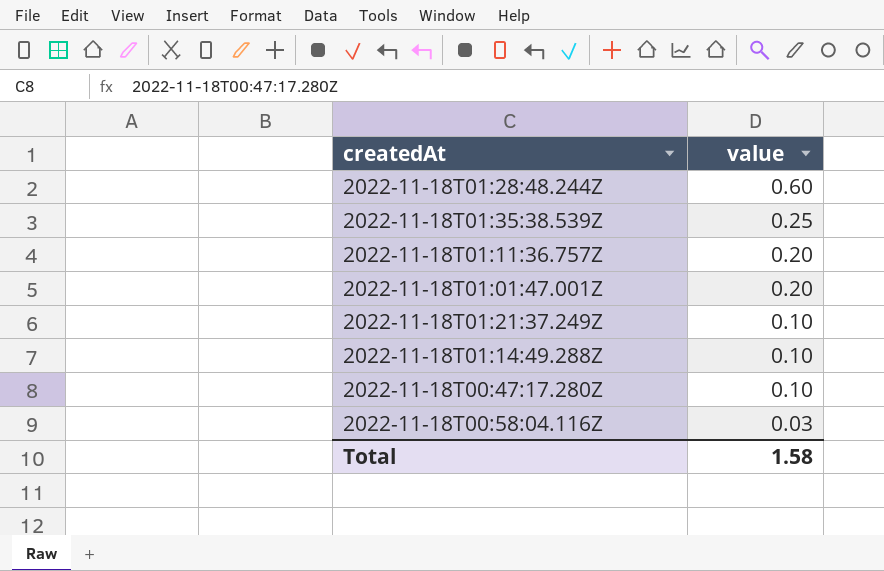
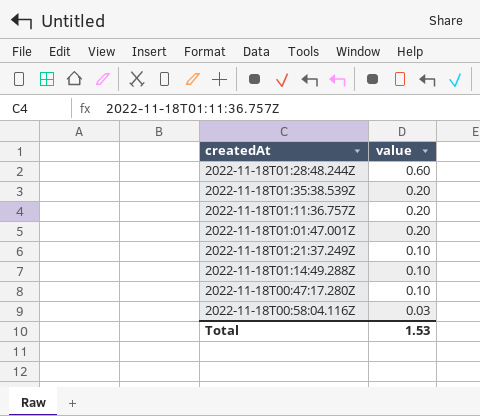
2022-11-18T01:35:38.539Z | value: 0.25 -> 0.20
Total | value: 1.58 -> 1.53

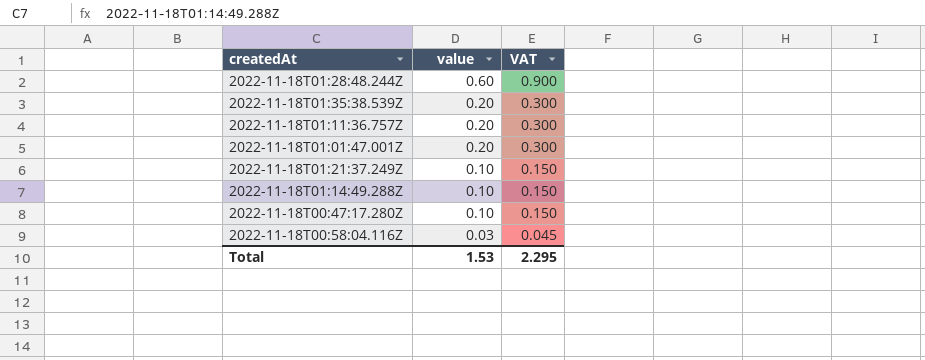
column VAT | formula: none -> [value] * 1.5

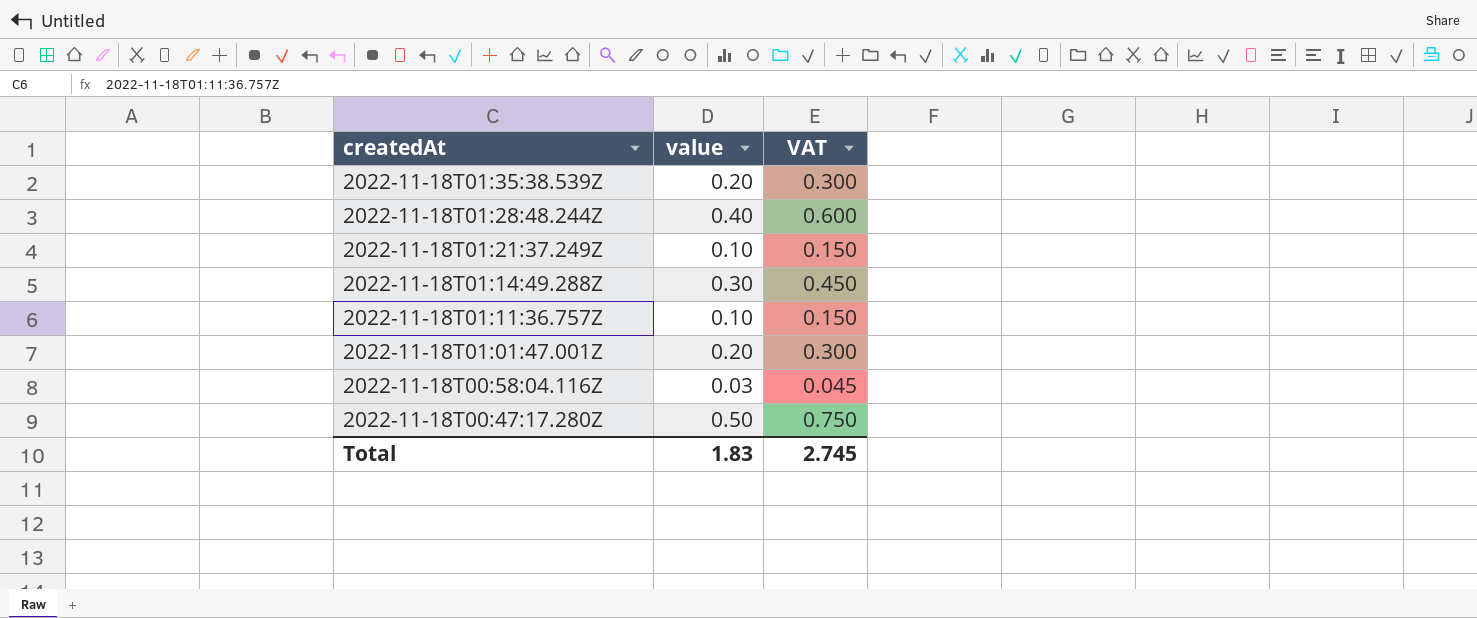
row order: value descending -> createdAt descending
2022-11-18T01:28:48.244Z | value: 0.60 -> 0.40
2022-11-18T01:28:48.244Z | VAT: 0.900 -> 0.600
2022-11-18T01:14:49.288Z | value: 0.10 -> 0.30
2022-11-18T01:14:49.288Z | VAT: 0.150 -> 0.450
2022-11-18T01:11:36.757Z | value: 0.20 -> 0.10
2022-11-18T01:11:36.757Z | VAT: 0.300 -> 0.150
2022-11-18T00:47:17.280Z | value: 0.10 -> 0.50
2022-11-18T00:47:17.280Z | VAT: 0.150 -> 0.750
Total | value: 1.53 -> 1.83
Total | VAT: 2.295 -> 2.745

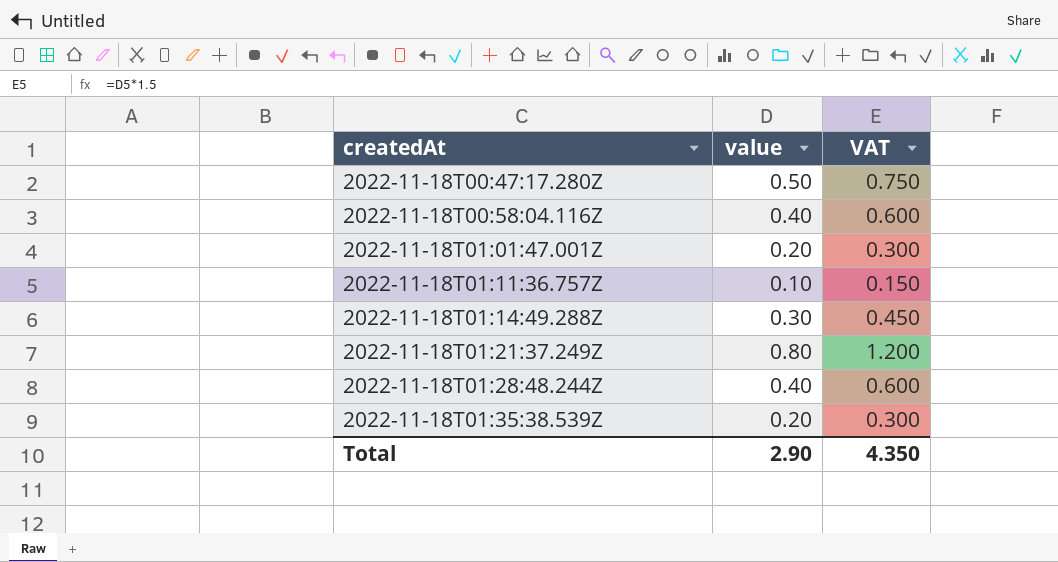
row order: createdAt descending -> createdAt ascending
2022-11-18T00:58:04.116Z | value: 0.03 -> 0.40
2022-11-18T00:58:04.116Z | VAT: 0.045 -> 0.600
2022-11-18T01:21:37.249Z | value: 0.10 -> 0.80
2022-11-18T01:21:37.249Z | VAT: 0.150 -> 1.200
Total | value: 1.83 -> 2.90
Total | VAT: 2.745 -> 4.350

